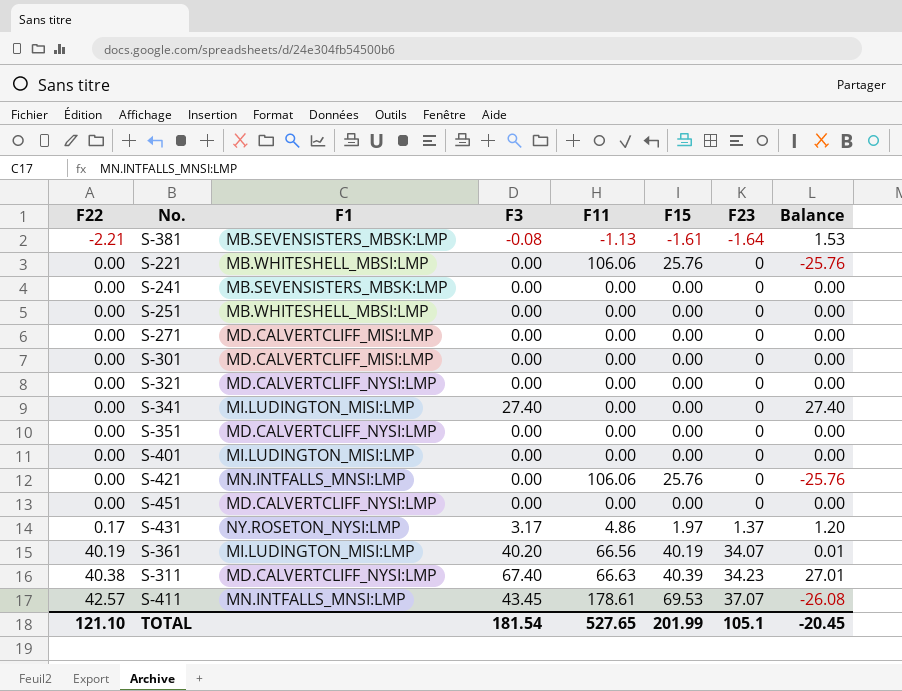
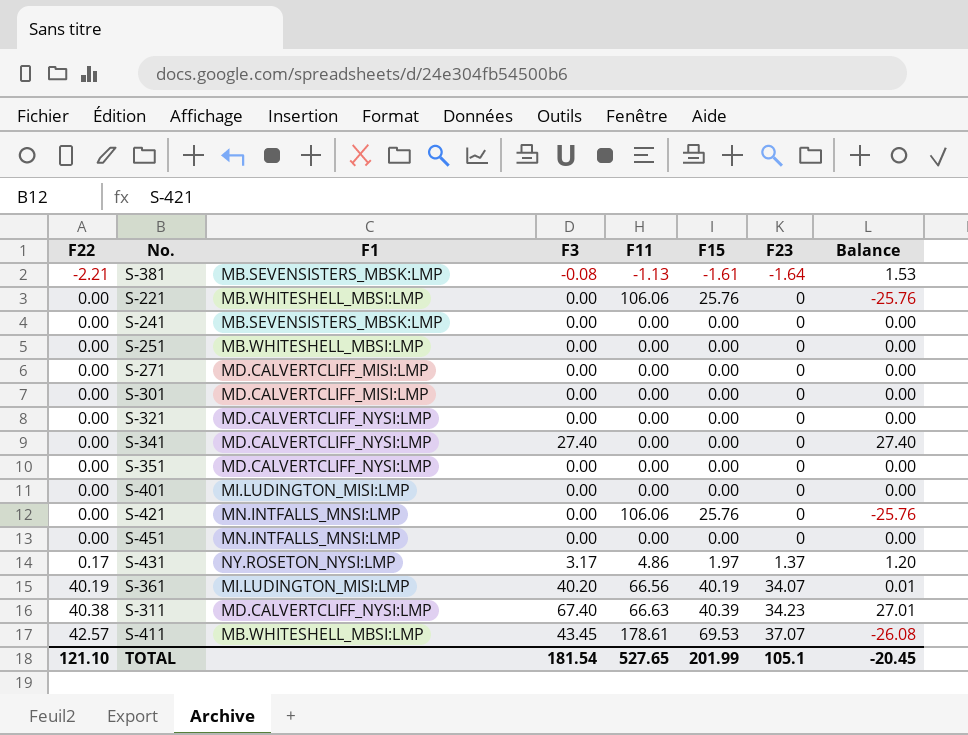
S-341 | F1: MI.LUDINGTON_MISI:LMP -> MD.CALVERTCLIFF_NYSI:LMP
S-451 | F1: MD.CALVERTCLIFF_NYSI:LMP -> MN.INTFALLS_MNSI:LMP
S-411 | F1: MN.INTFALLS_MNSI:LMP -> MB.WHITESHELL_MBSI:LMP

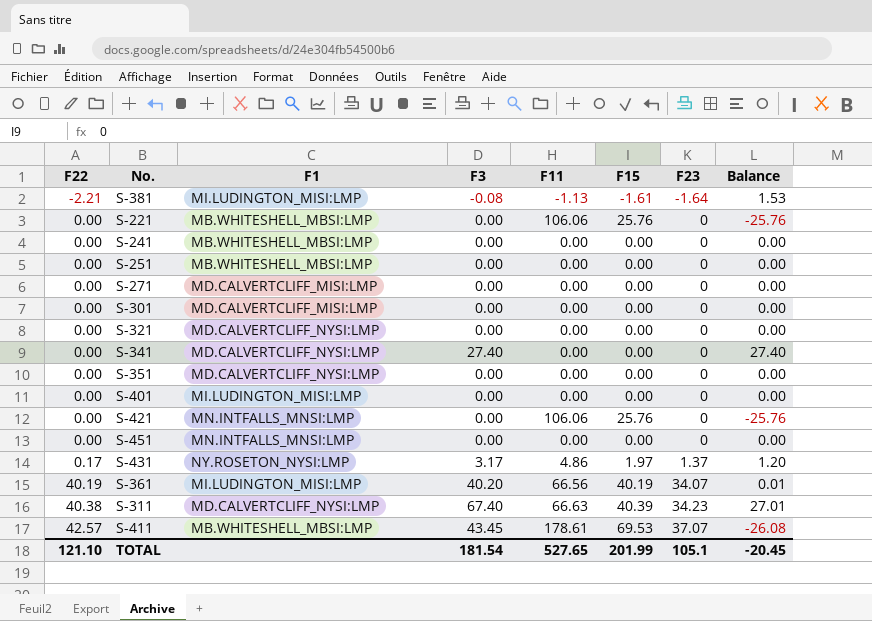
S-381 | F1: MB.SEVENSISTERS_MBSK:LMP -> MI.LUDINGTON_MISI:LMP
S-241 | F1: MB.SEVENSISTERS_MBSK:LMP -> MB.WHITESHELL_MBSI:LMP

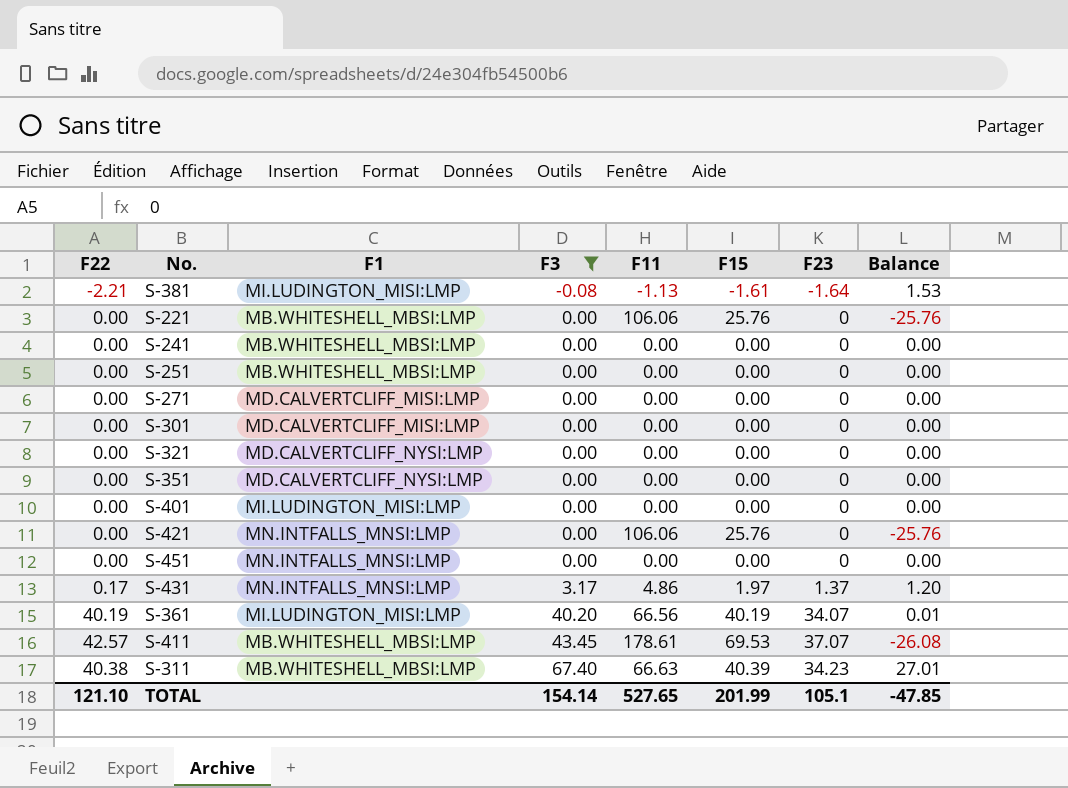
filter: none -> F3 != 27.40
row order: F22 ascending -> F3 ascending
S-431 | F1: NY.ROSETON_NYSI:LMP -> MN.INTFALLS_MNSI:LMP
S-311 | F1: MD.CALVERTCLIFF_NYSI:LMP -> MB.WHITESHELL_MBSI:LMP
TOTAL | F3: 181.54 -> 154.14
TOTAL | Balance: -20.45 -> -47.85

